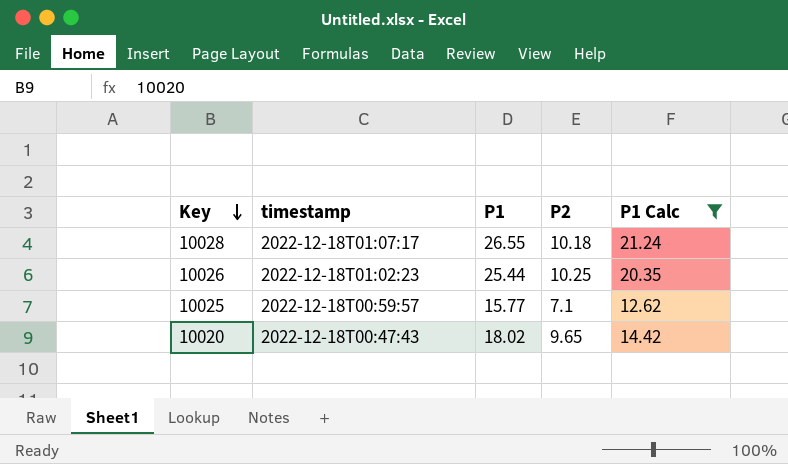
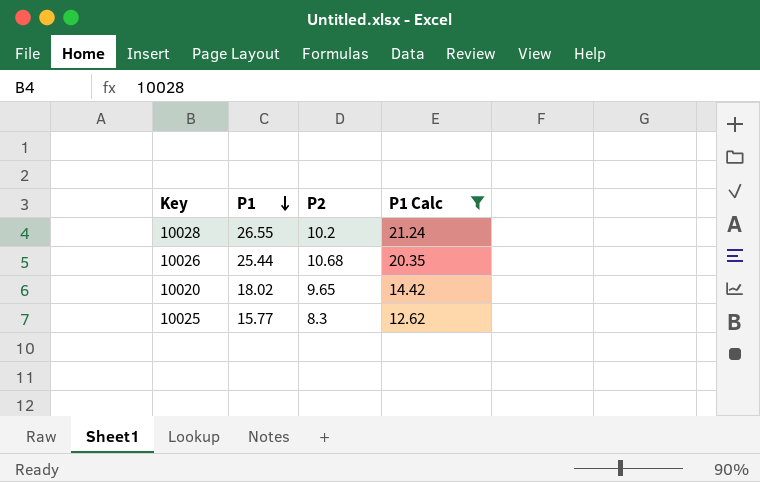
row order: Key descending -> P1 descending
column timestamp | position: 2 -> none
10028 | P2: 10.18 -> 10.2
10026 | P2: 10.25 -> 10.68
10025 | P2: 7.1 -> 8.3

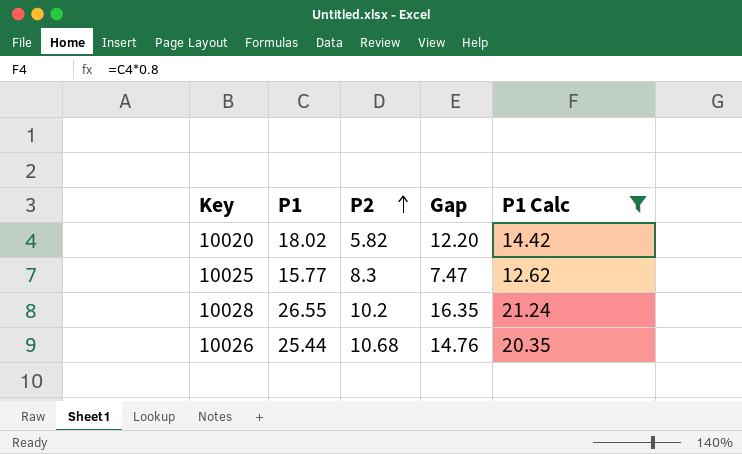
row order: P1 descending -> P2 ascending
column Gap | formula: none -> [P1] - [P2]
10020 | P2: 9.65 -> 5.82

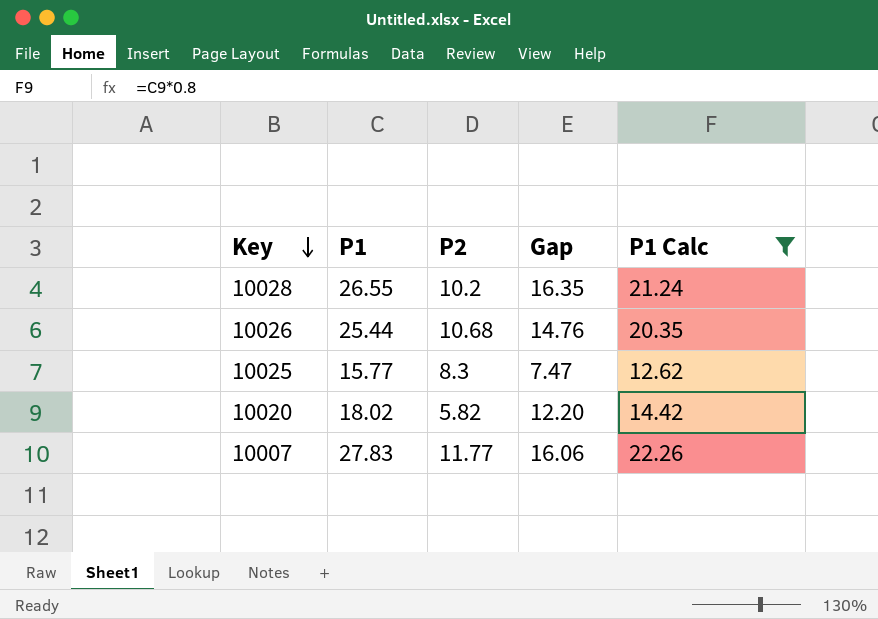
row order: P2 ascending -> Key descending
row 10007: none -> 27.83 | 11.77 | 16.06 | 22.26

